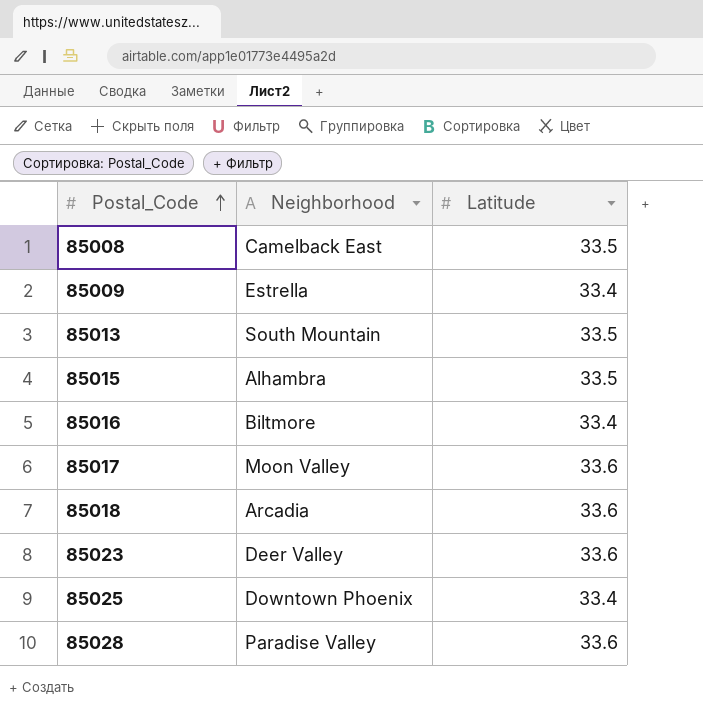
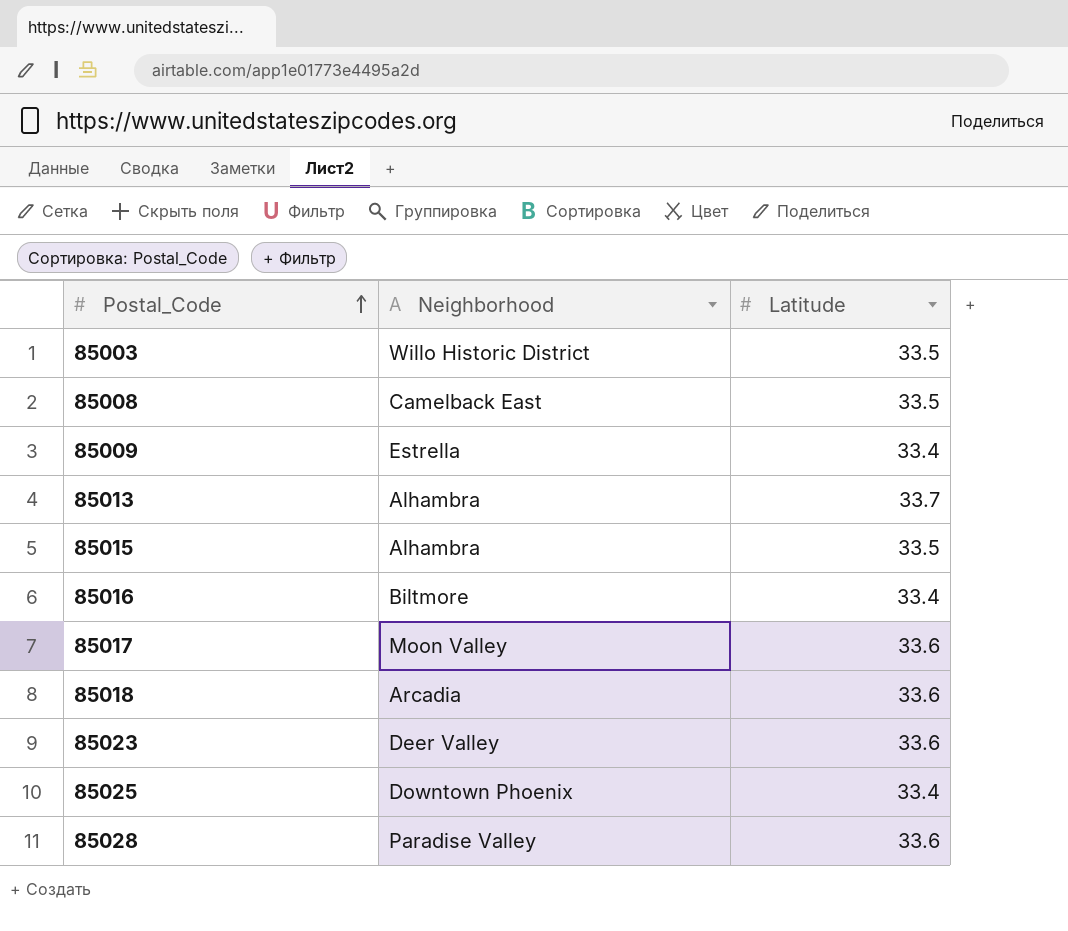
row 85003: none -> Willo Historic District | 33.5
85013 | Neighborhood: South Mountain -> Alhambra
85013 | Latitude: 33.5 -> 33.7

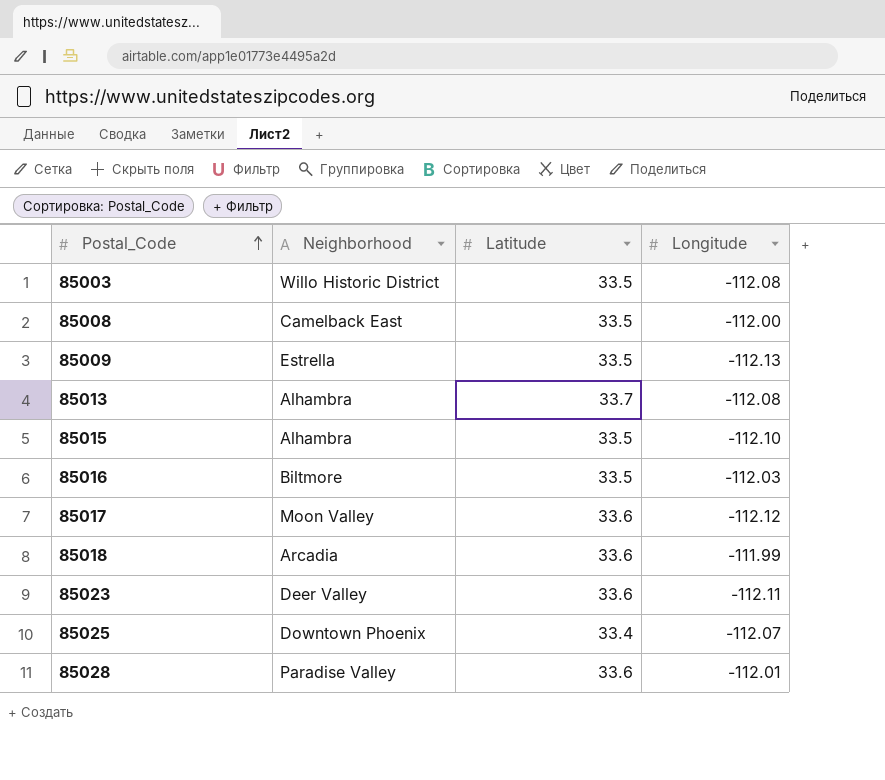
column Longitude | position: none -> 4
85009 | Latitude: 33.4 -> 33.5
85016 | Latitude: 33.4 -> 33.5

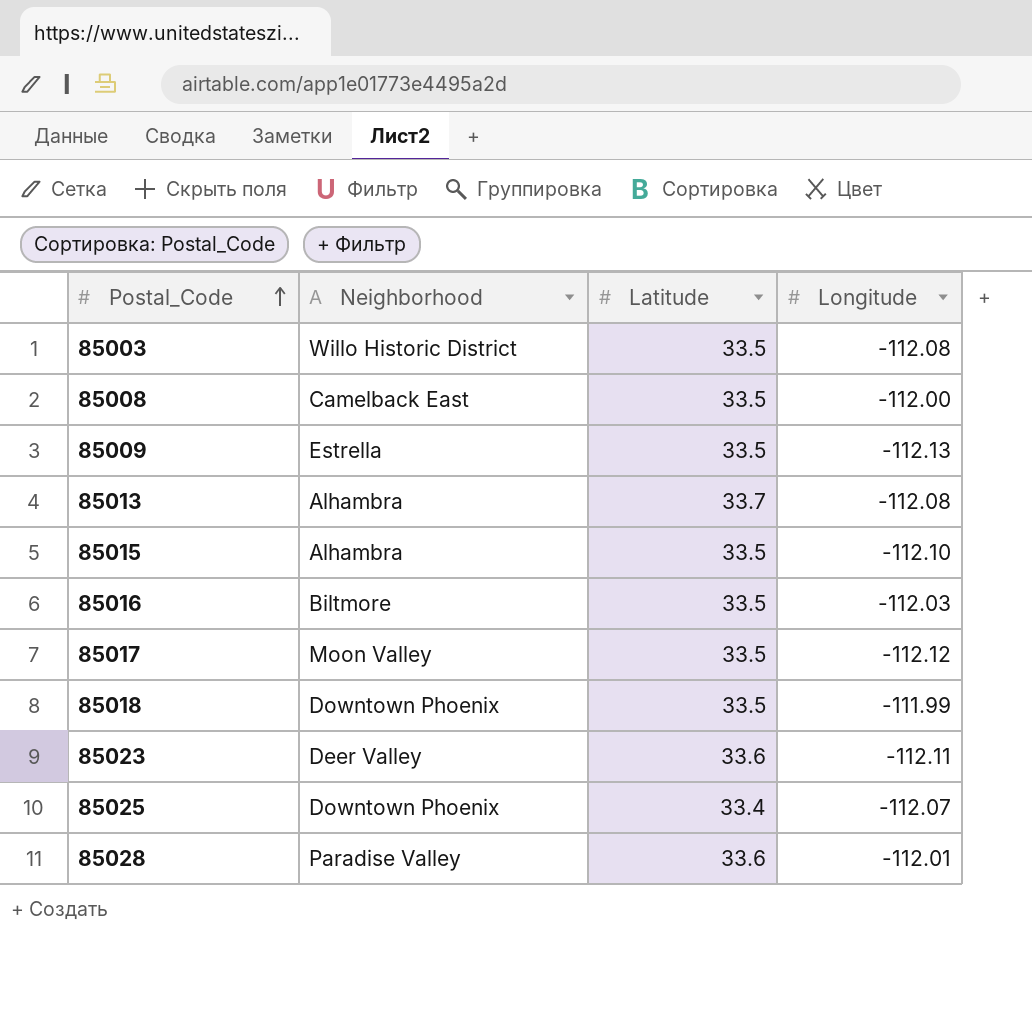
85017 | Latitude: 33.6 -> 33.5
85018 | Neighborhood: Arcadia -> Downtown Phoenix
85018 | Latitude: 33.6 -> 33.5

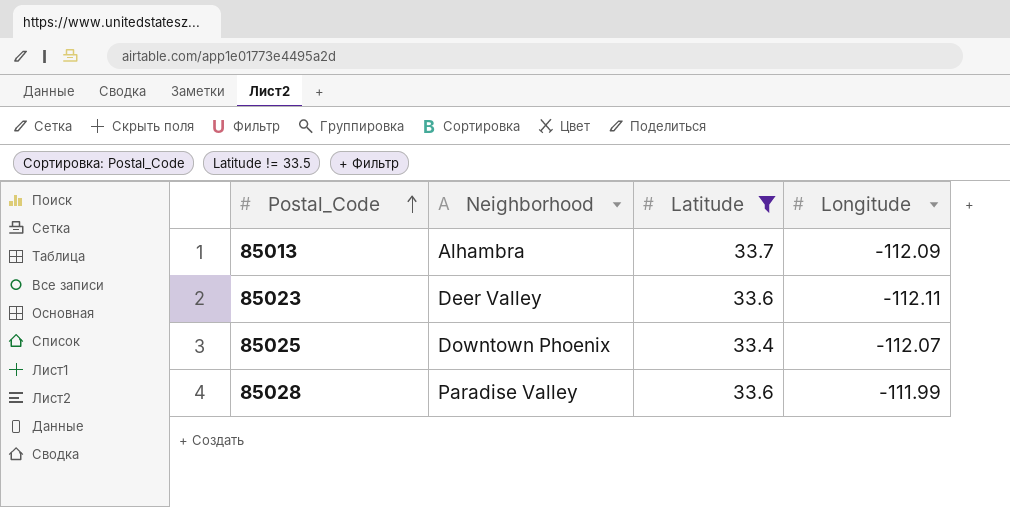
filter: none -> Latitude != 33.5
85013 | Longitude: -112.08 -> -112.09
85028 | Longitude: -112.01 -> -111.99

